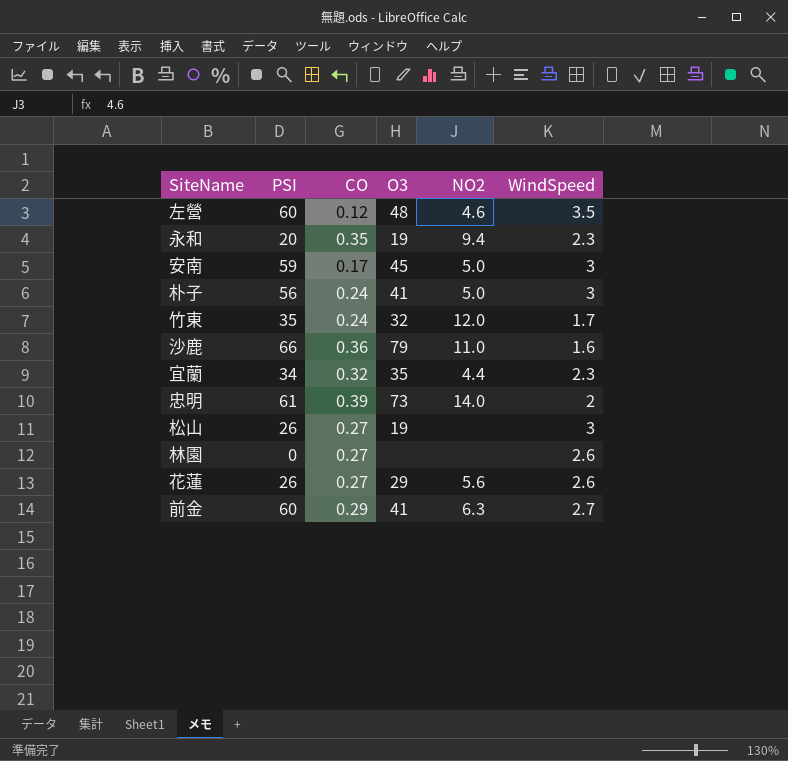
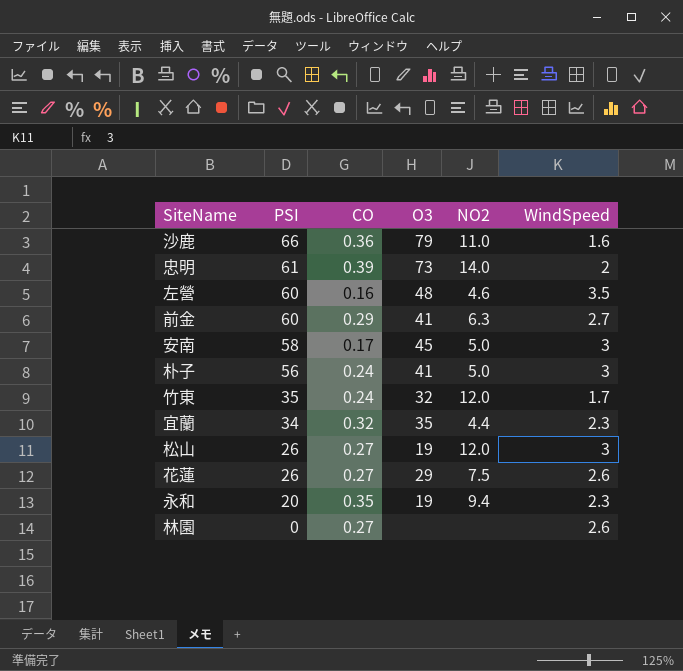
row order: none -> PSI descending
左營 | CO: 0.12 -> 0.16
安南 | PSI: 59 -> 58
松山 | NO2: none -> 12.0
花蓮 | NO2: 5.6 -> 7.5

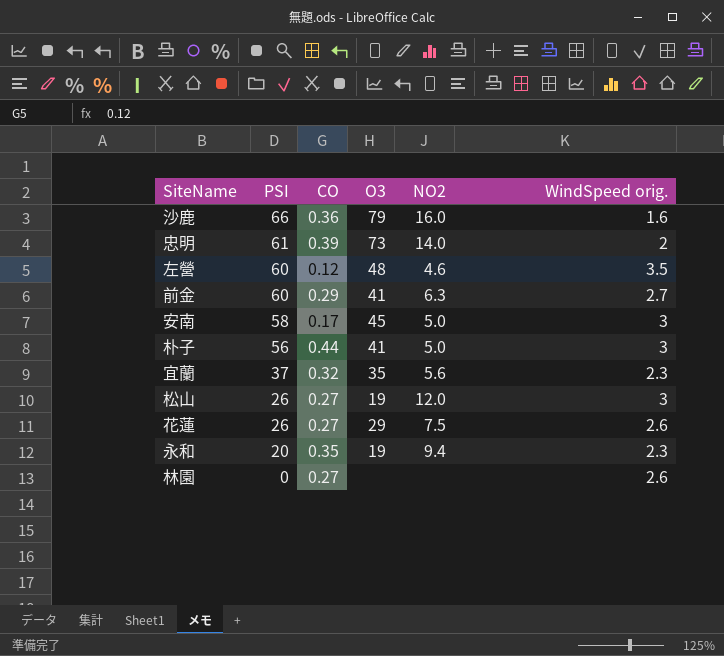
column name: WindSpeed -> WindSpeed orig.
row 竹東: 35 | 0.24 | 32 | 12.0 | 1.7 -> none
沙鹿 | NO2: 11.0 -> 16.0
左營 | CO: 0.16 -> 0.12
朴子 | CO: 0.24 -> 0.44
宜蘭 | PSI: 34 -> 37
宜蘭 | NO2: 4.4 -> 5.6

